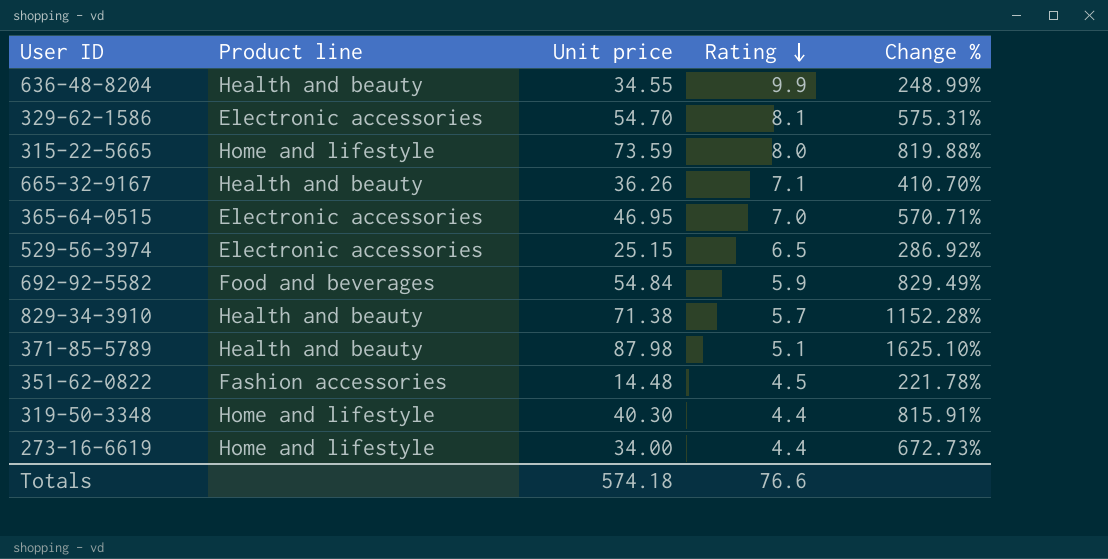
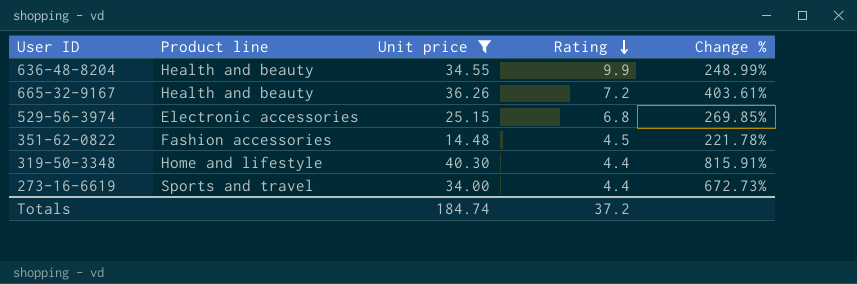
filter: none -> Unit price <= 40.30
665-32-9167 | Rating: 7.1 -> 7.2
665-32-9167 | Change %: 410.70% -> 403.61%
529-56-3974 | Rating: 6.5 -> 6.8
529-56-3974 | Change %: 286.92% -> 269.85%
273-16-6619 | Product line: Home and lifestyle -> Sports and travel
Totals | Unit price: 574.18 -> 184.74
Totals | Rating: 76.6 -> 37.2

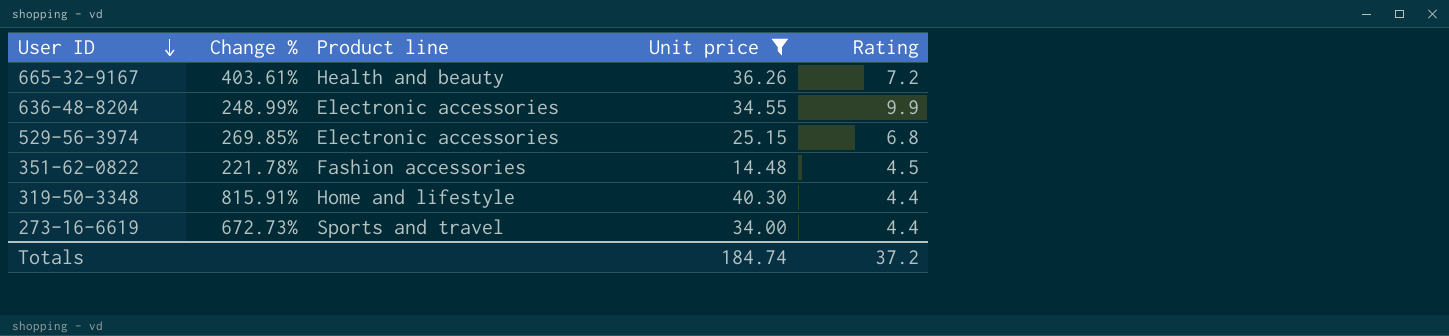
row order: Rating descending -> User ID descending
column Change % | position: 5 -> 2
636-48-8204 | Product line: Health and beauty -> Electronic accessories

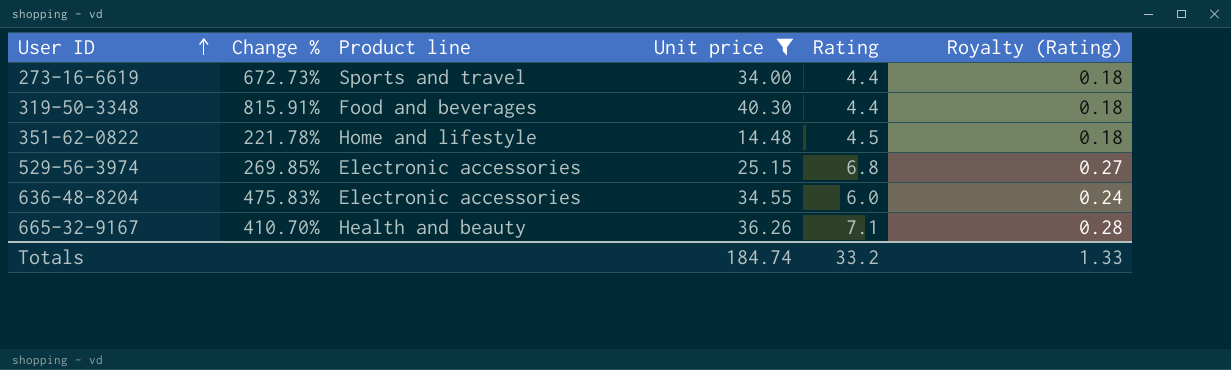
row order: User ID descending -> User ID ascending
column Royalty (Rating) | formula: none -> [Rating] * 0.04
319-50-3348 | Product line: Home and lifestyle -> Food and beverages
351-62-0822 | Product line: Fashion accessories -> Home and lifestyle
636-48-8204 | Change %: 248.99% -> 475.83%
636-48-8204 | Rating: 9.9 -> 6.0
665-32-9167 | Change %: 403.61% -> 410.70%
665-32-9167 | Rating: 7.2 -> 7.1
Totals | Rating: 37.2 -> 33.2

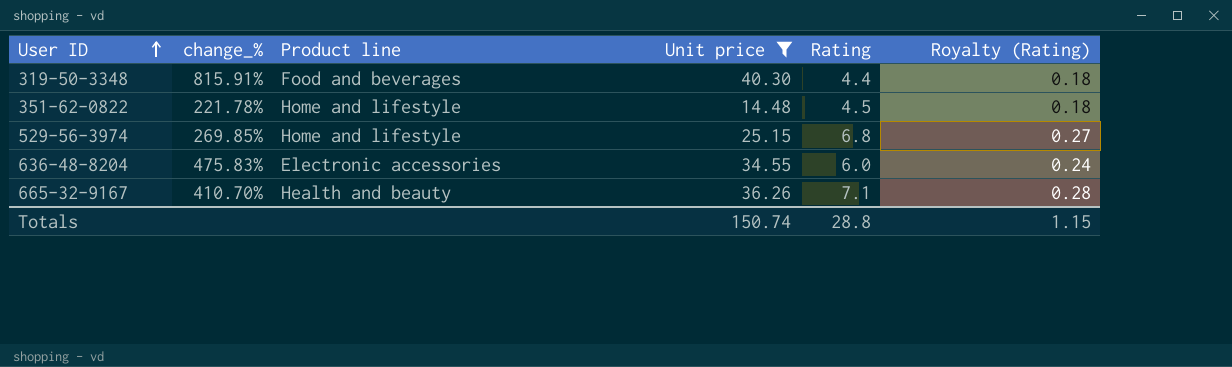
column name: Change % -> change_%
row 273-16-6619: 672.73% | Sports and travel | 34.00 | 4.4 | 0.18 -> none
529-56-3974 | Product line: Electronic accessories -> Home and lifestyle
Totals | Unit price: 184.74 -> 150.74
Totals | Rating: 33.2 -> 28.8
Totals | Royalty (Rating): 1.33 -> 1.15

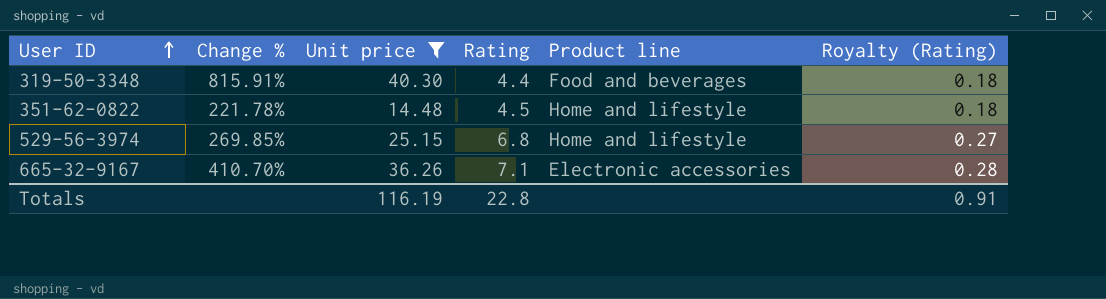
column name: change_% -> Change %
column Product line | position: 3 -> 5
row 636-48-8204: 475.83% | Electronic accessories | 34.55 | 6.0 | 0.24 -> none
665-32-9167 | Product line: Health and beauty -> Electronic accessories
Totals | Unit price: 150.74 -> 116.19
Totals | Rating: 28.8 -> 22.8
Totals | Royalty (Rating): 1.15 -> 0.91

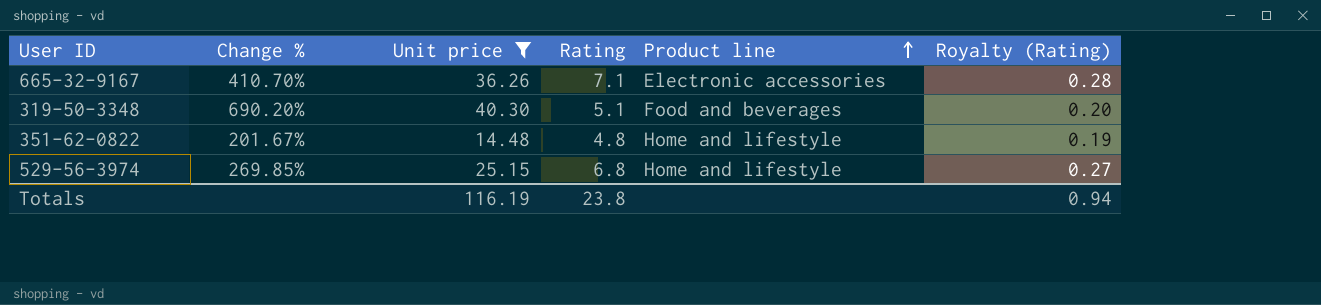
row order: User ID ascending -> Product line ascending
319-50-3348 | Change %: 815.91% -> 690.20%
319-50-3348 | Rating: 4.4 -> 5.1
319-50-3348 | Royalty (Rating): 0.18 -> 0.20
351-62-0822 | Change %: 221.78% -> 201.67%
351-62-0822 | Rating: 4.5 -> 4.8
351-62-0822 | Royalty (Rating): 0.18 -> 0.19
Totals | Rating: 22.8 -> 23.8
Totals | Royalty (Rating): 0.91 -> 0.94

